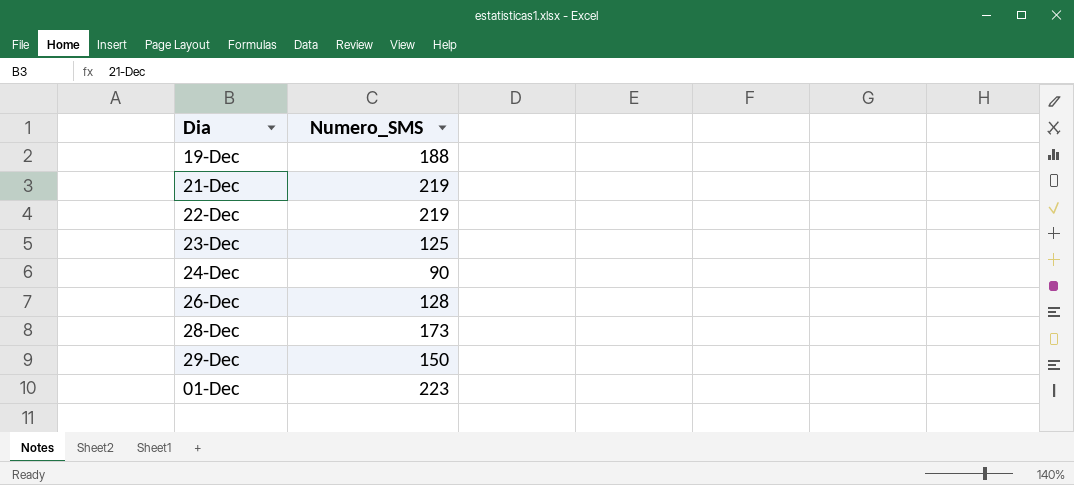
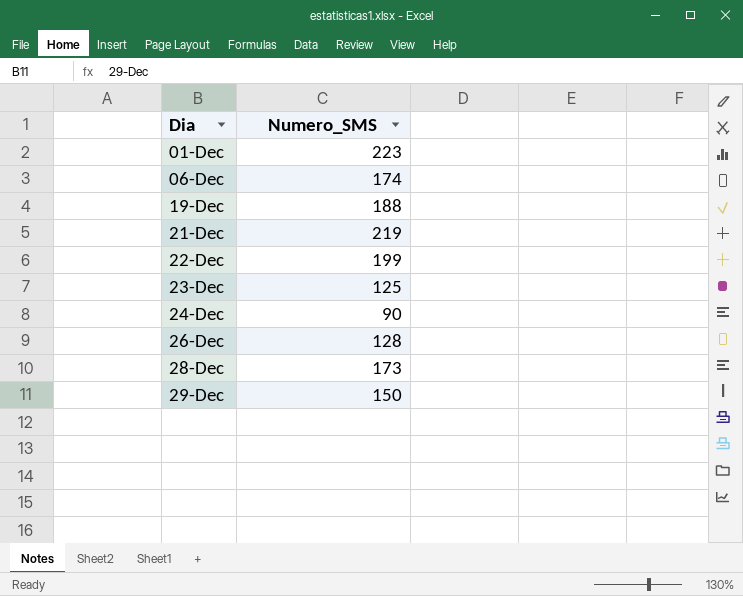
row order: none -> Dia ascending
row 06-Dec: none -> 174
22-Dec | Numero_SMS: 219 -> 199

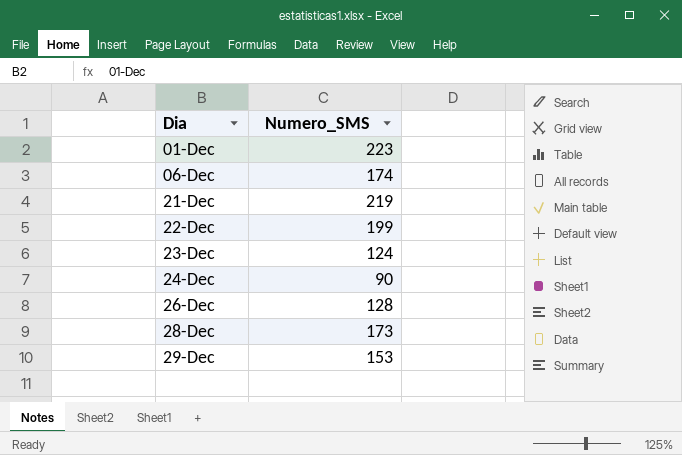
row 19-Dec: 188 -> none
23-Dec | Numero_SMS: 125 -> 124
29-Dec | Numero_SMS: 150 -> 153

